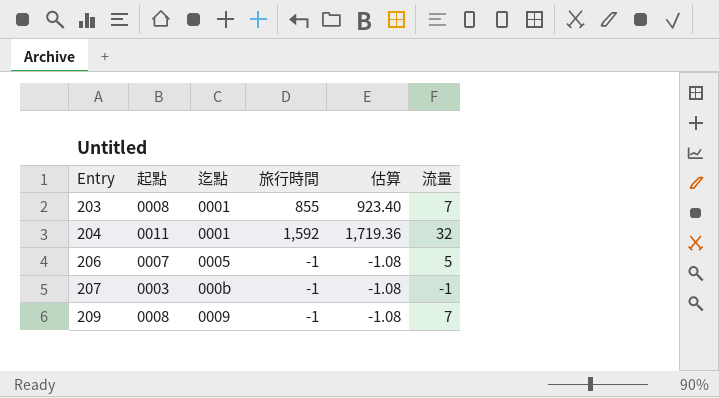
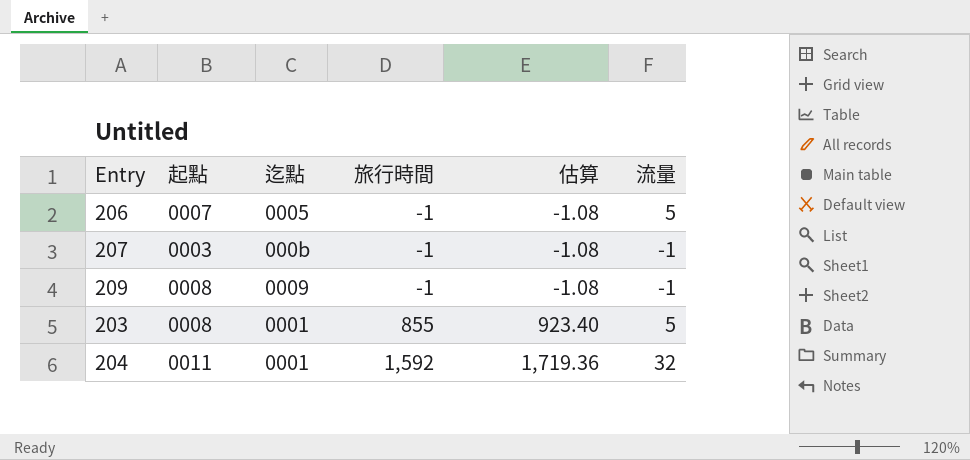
row order: Entry ascending -> 旅行時間 ascending
209 | 流量: 7 -> -1
203 | 流量: 7 -> 5

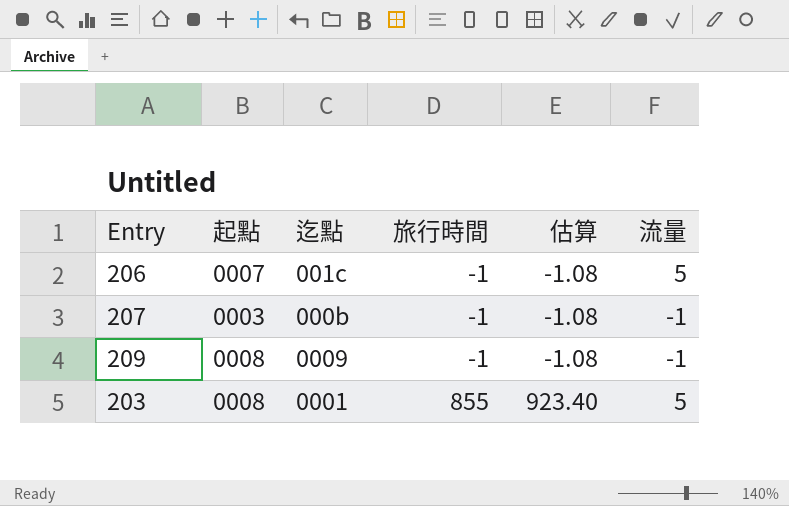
row 204: 0011 | 0001 | 1,592 | 1,719.36 | 32 -> none
206 | 迄點: 0005 -> 001c

